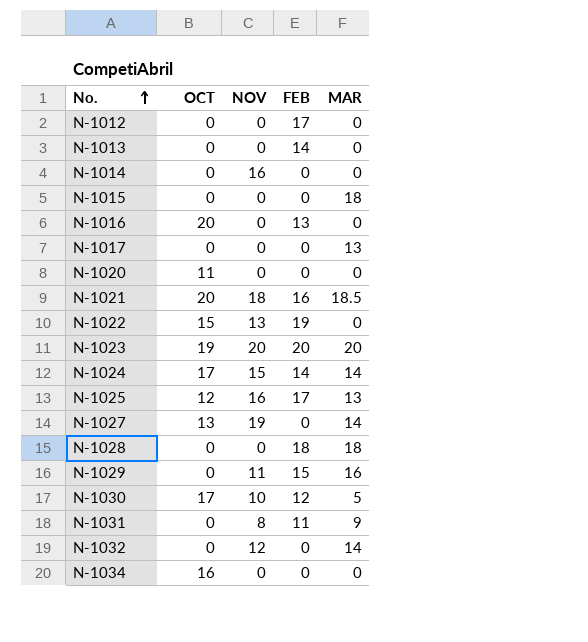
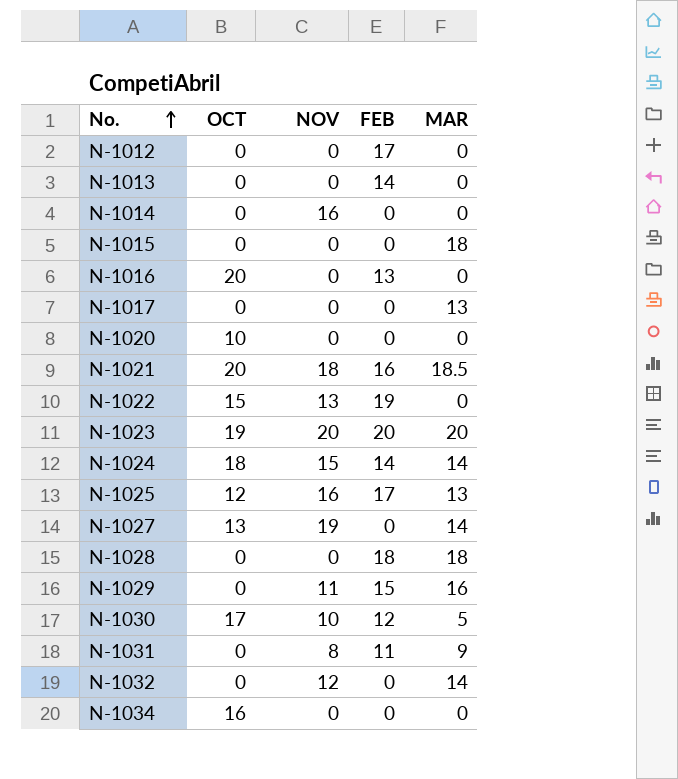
N-1020 | OCT: 11 -> 10
N-1024 | OCT: 17 -> 18

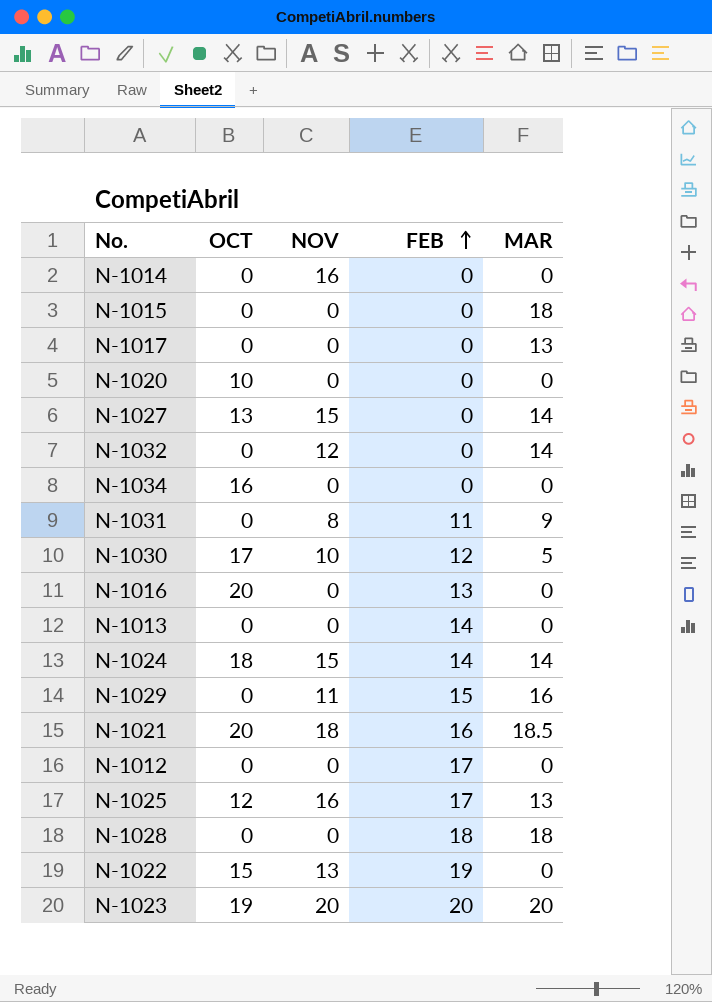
row order: No. ascending -> FEB ascending
N-1027 | NOV: 19 -> 15

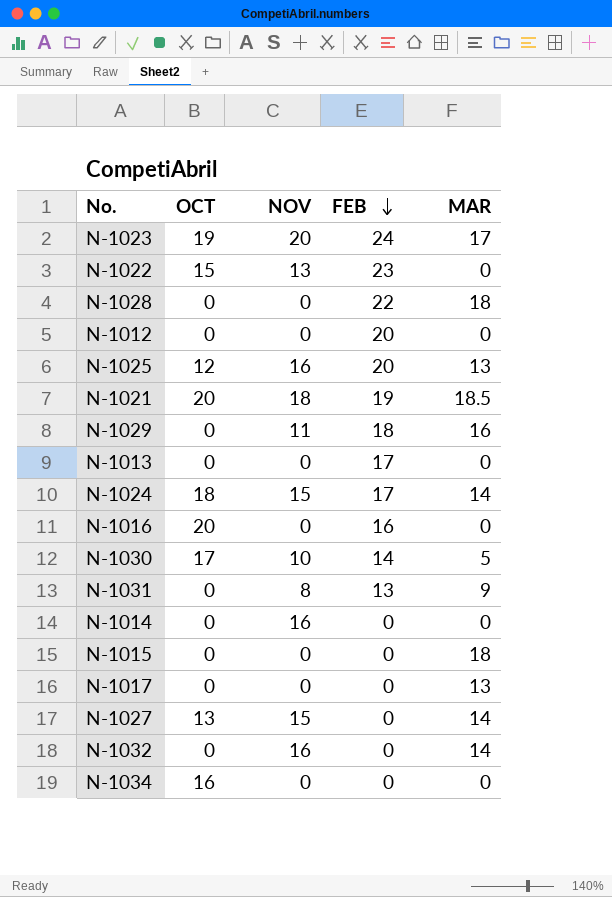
row order: FEB ascending -> FEB descending
row N-1020: 10 | 0 | 0 | 0 -> none
N-1023 | FEB: 20 -> 24
N-1023 | MAR: 20 -> 17
N-1022 | FEB: 19 -> 23
N-1028 | FEB: 18 -> 22
N-1012 | FEB: 17 -> 20
N-1025 | FEB: 17 -> 20
N-1021 | FEB: 16 -> 19
N-1029 | FEB: 15 -> 18
N-1013 | FEB: 14 -> 17
N-1024 | FEB: 14 -> 17
N-1016 | FEB: 13 -> 16
N-1030 | FEB: 12 -> 14
N-1031 | FEB: 11 -> 13
N-1032 | NOV: 12 -> 16

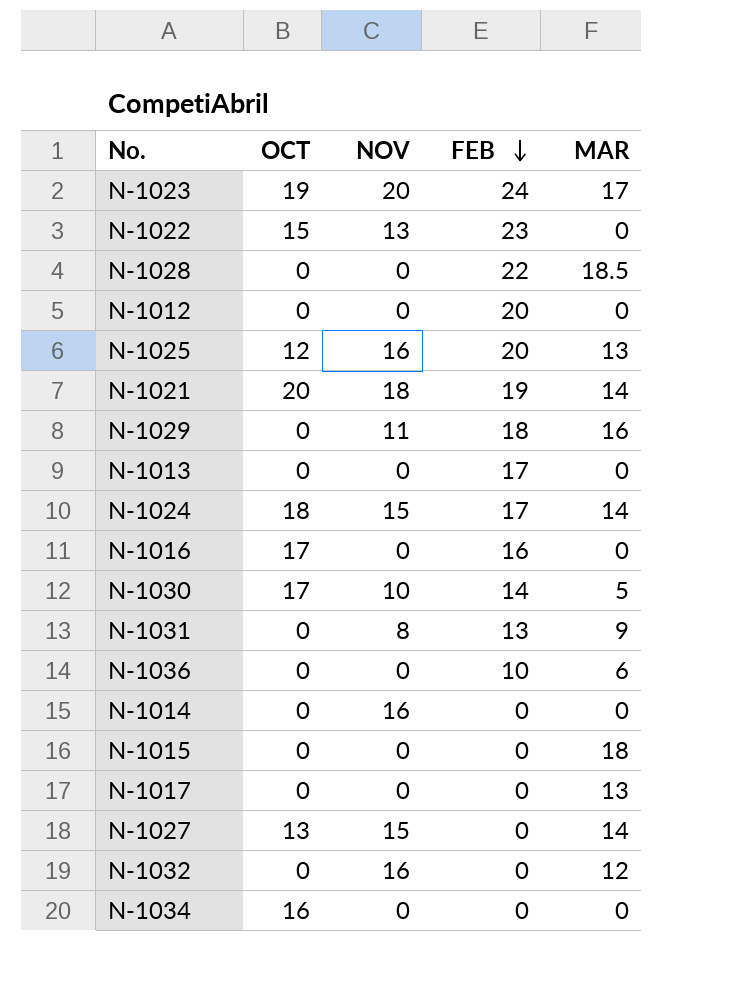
N-1028 | MAR: 18 -> 18.5
N-1021 | MAR: 18.5 -> 14
N-1016 | OCT: 20 -> 17
row N-1036: none -> 0 | 0 | 10 | 6
N-1032 | MAR: 14 -> 12

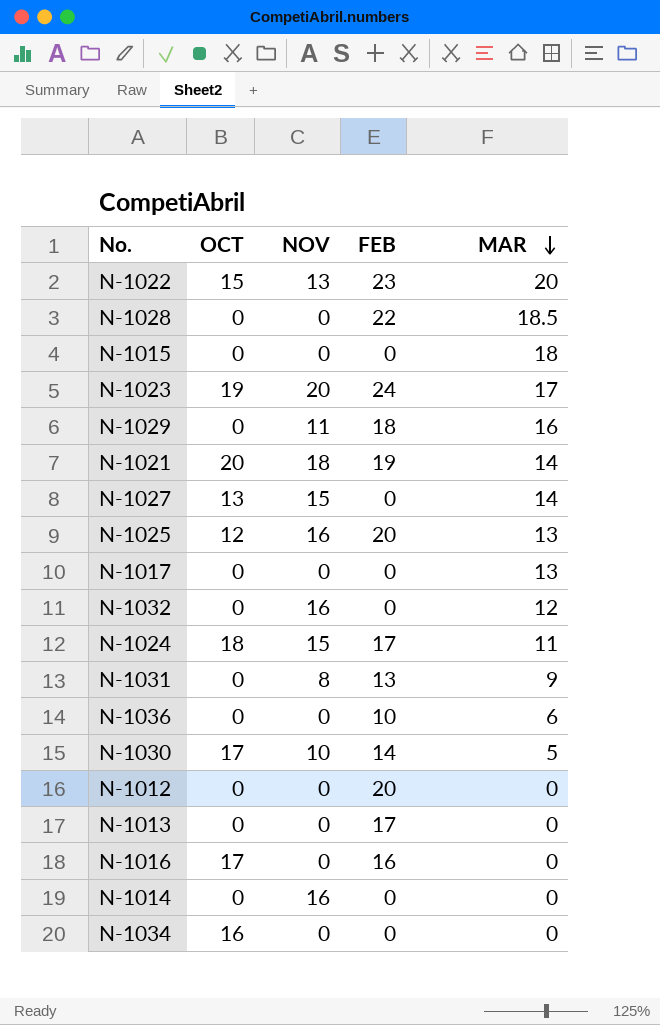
row order: FEB descending -> MAR descending
N-1022 | MAR: 0 -> 20
N-1024 | MAR: 14 -> 11

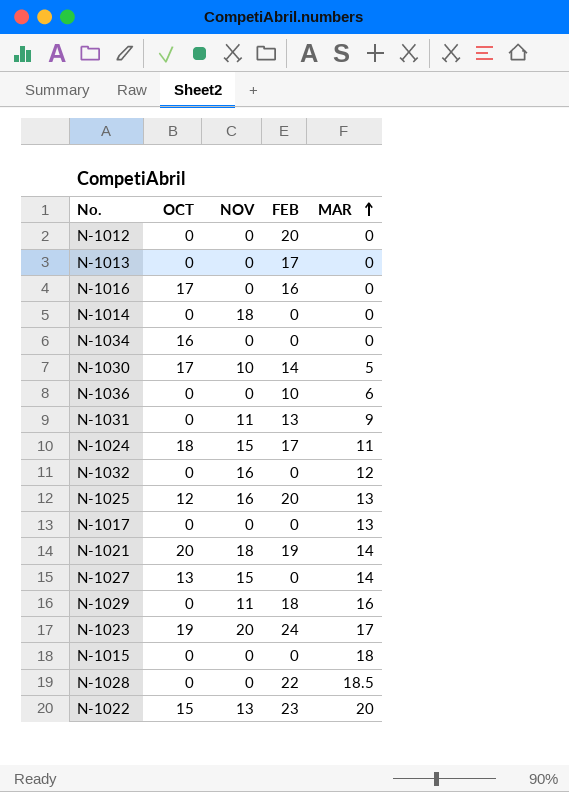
row order: MAR descending -> MAR ascending
N-1014 | NOV: 16 -> 18
N-1031 | NOV: 8 -> 11

